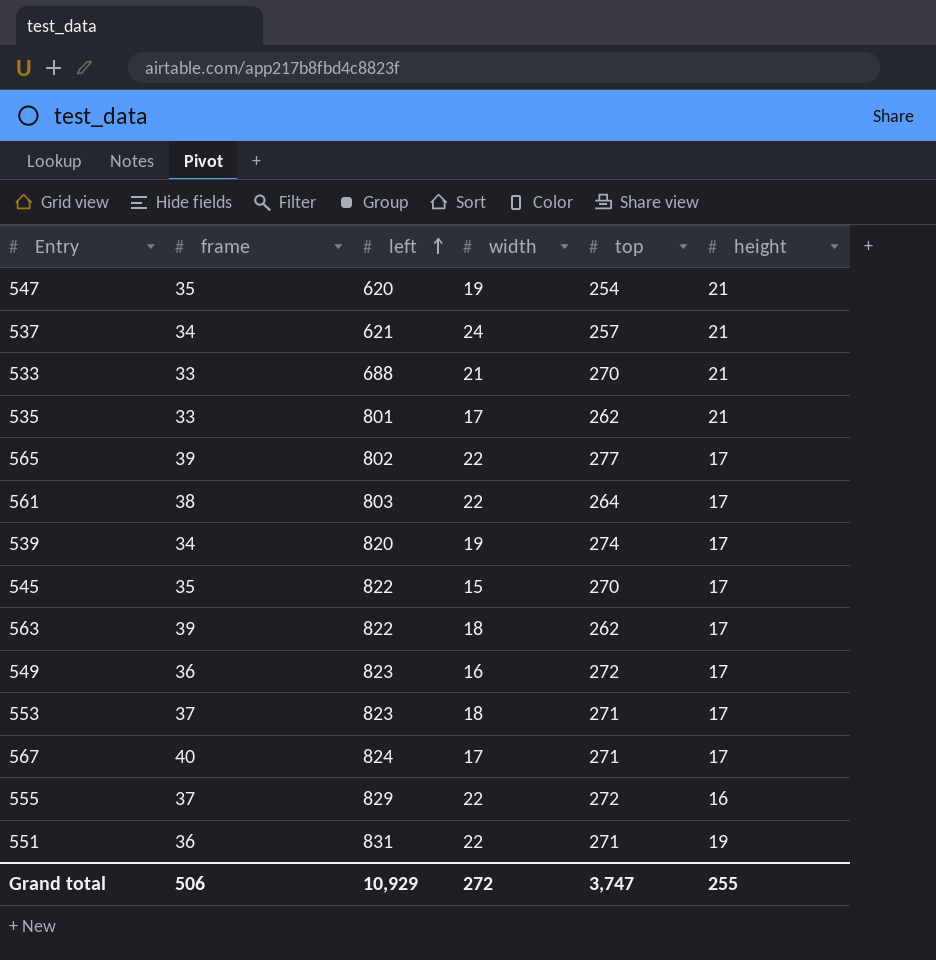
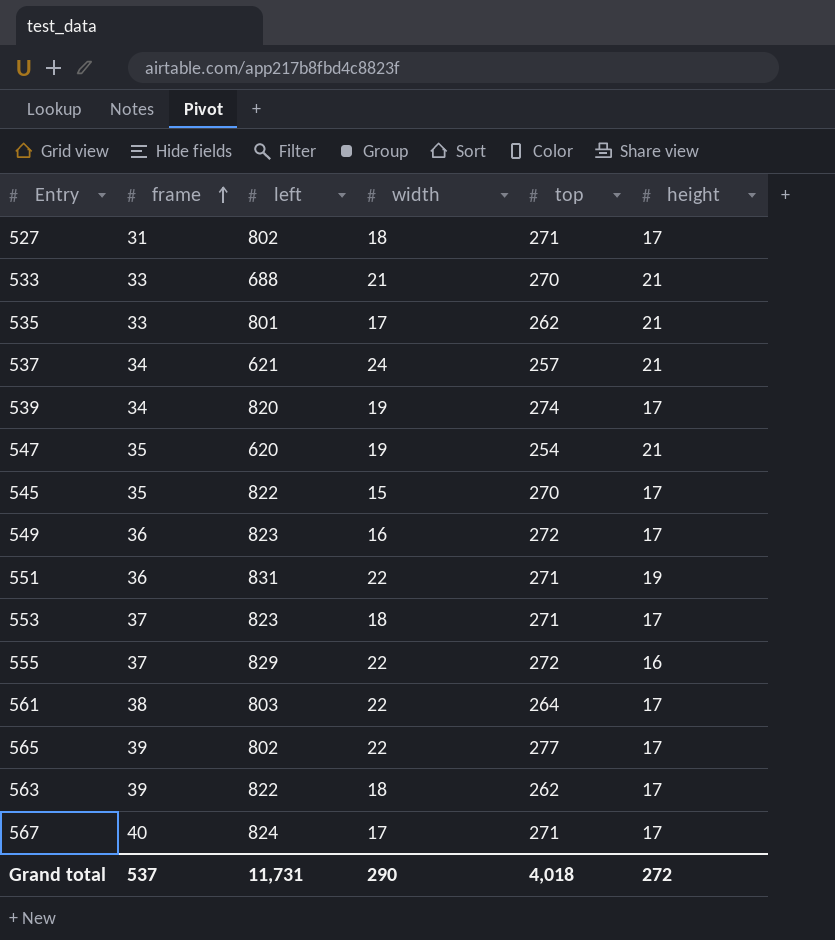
row order: left ascending -> frame ascending
row 527: none -> 31 | 802 | 18 | 271 | 17
Grand total | frame: 506 -> 537
Grand total | left: 10,929 -> 11,731
Grand total | width: 272 -> 290
Grand total | top: 3,747 -> 4,018
Grand total | height: 255 -> 272

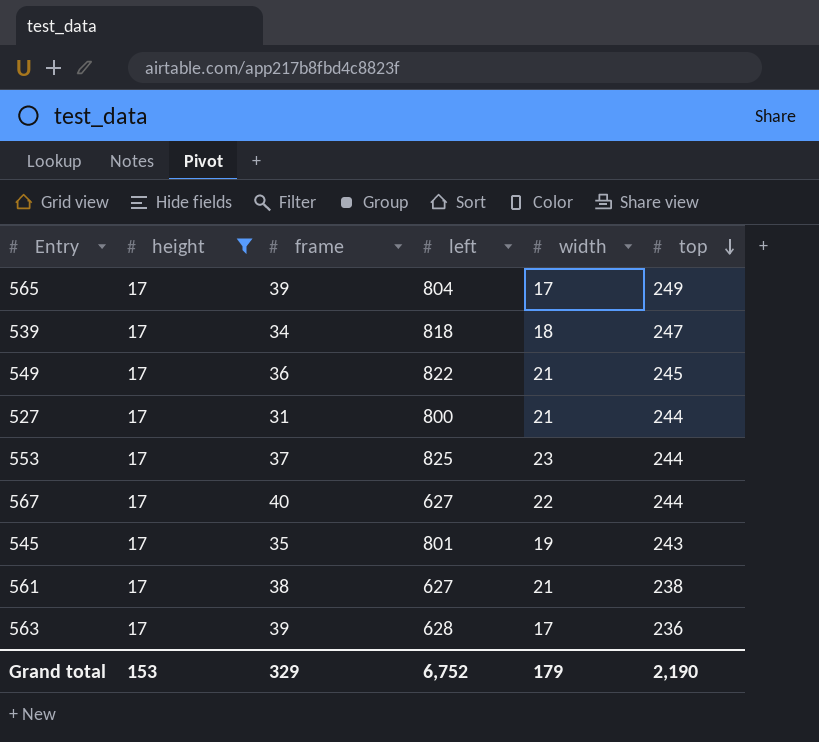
filter: none -> height = 17
row order: frame ascending -> top descending
column height | position: 6 -> 2
565 | left: 802 -> 804
565 | width: 22 -> 17
565 | top: 277 -> 249
539 | left: 820 -> 818
539 | width: 19 -> 18
539 | top: 274 -> 247
549 | left: 823 -> 822
549 | width: 16 -> 21
549 | top: 272 -> 245
527 | left: 802 -> 800
527 | width: 18 -> 21
527 | top: 271 -> 244
553 | left: 823 -> 825
553 | width: 18 -> 23
553 | top: 271 -> 244
567 | left: 824 -> 627
567 | width: 17 -> 22
567 | top: 271 -> 244
545 | left: 822 -> 801
545 | width: 15 -> 19
545 | top: 270 -> 243
561 | left: 803 -> 627
561 | width: 22 -> 21
561 | top: 264 -> 238
563 | left: 822 -> 628
563 | width: 18 -> 17
563 | top: 262 -> 236
Grand total | height: 272 -> 153
Grand total | frame: 537 -> 329
Grand total | left: 11,731 -> 6,752
Grand total | width: 290 -> 179
Grand total | top: 4,018 -> 2,190

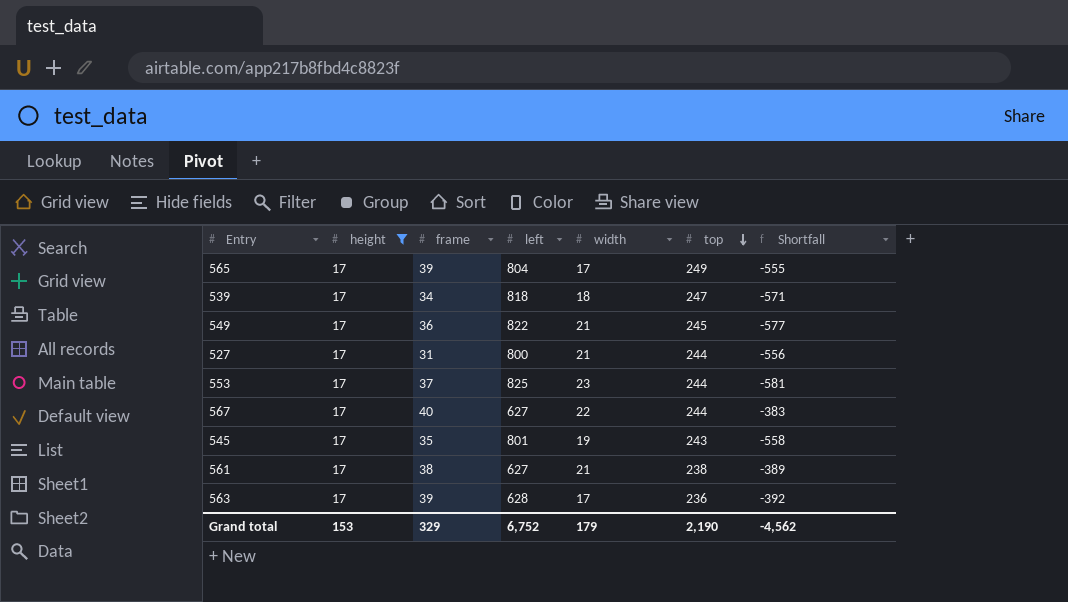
column Shortfall | formula: none -> [top] - [left]

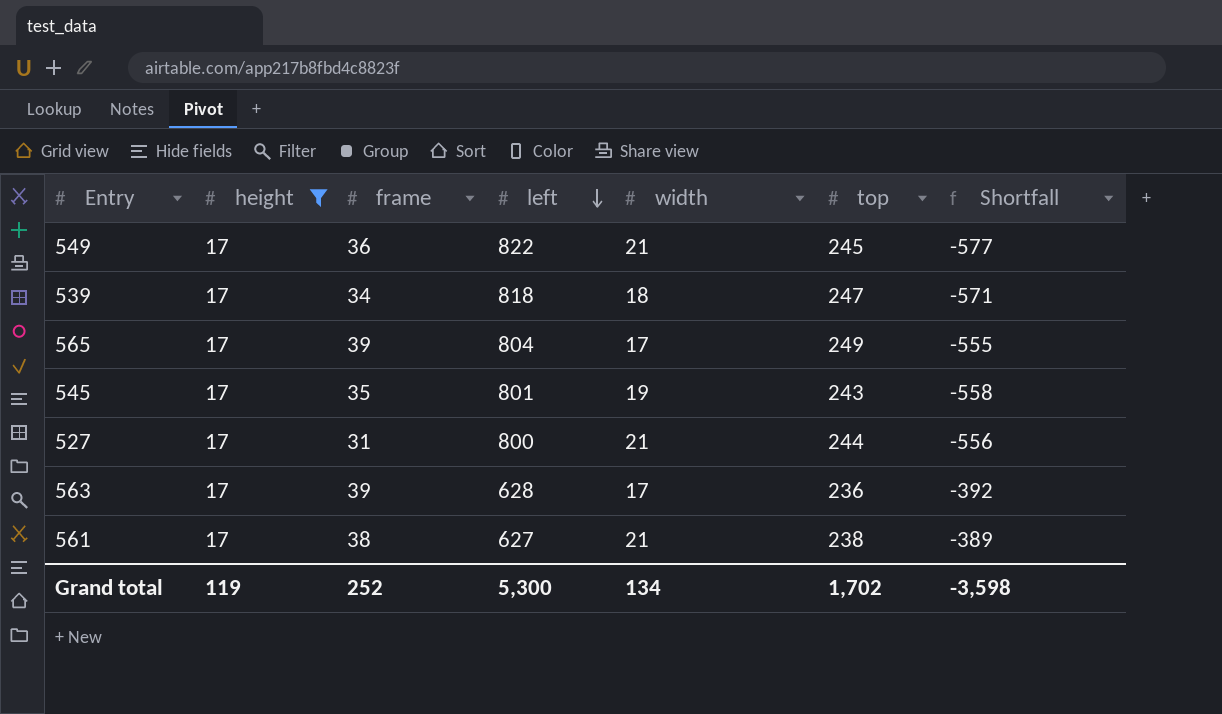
row order: top descending -> left descending
row 553: 17 | 37 | 825 | 23 | 244 | -581 -> none
row 567: 17 | 40 | 627 | 22 | 244 | -383 -> none
Grand total | height: 153 -> 119
Grand total | frame: 329 -> 252
Grand total | left: 6,752 -> 5,300
Grand total | width: 179 -> 134
Grand total | top: 2,190 -> 1,702
Grand total | Shortfall: -4,562 -> -3,598

